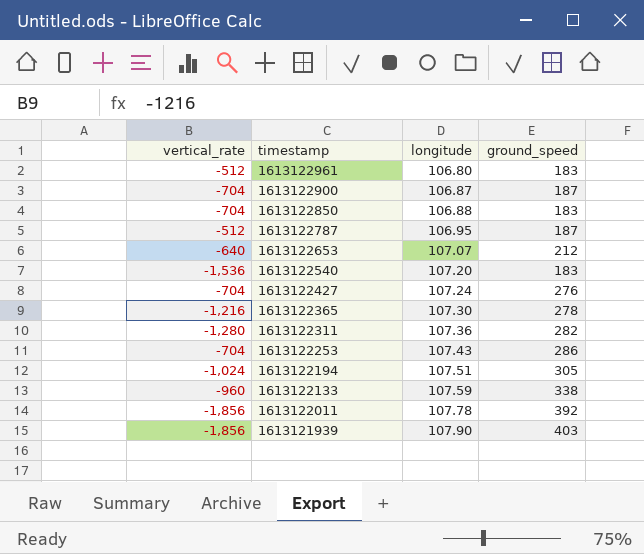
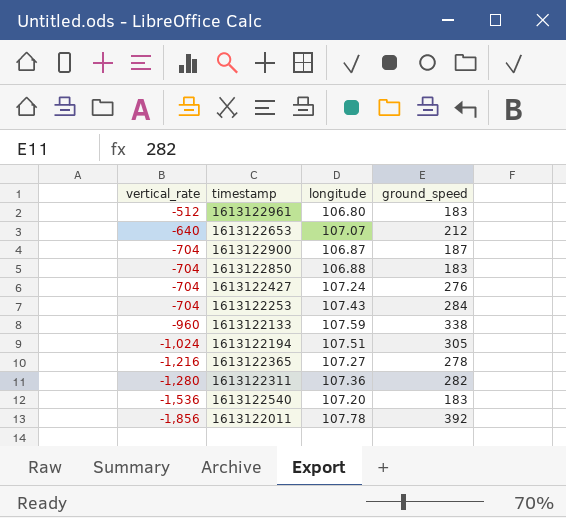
row order: timestamp descending -> vertical_rate descending
row 1613122787: -512 | 106.95 | 187 -> none
row 1613121939: -1,856 | 107.90 | 403 -> none
1613122253 | ground_speed: 286 -> 284
1613122365 | longitude: 107.30 -> 107.27

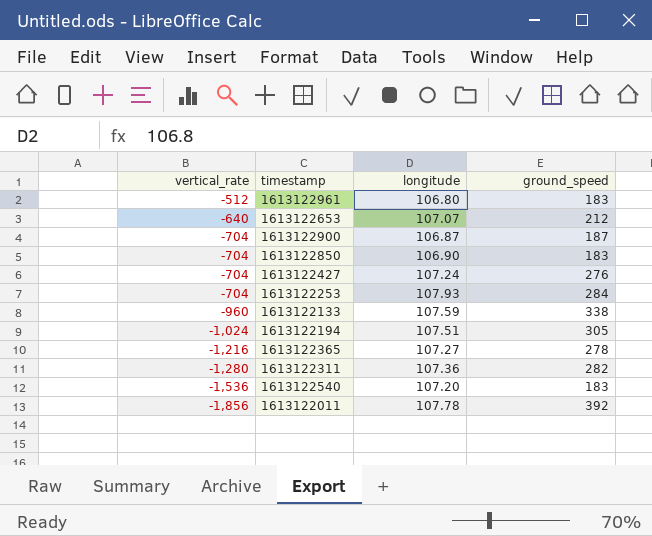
1613122850 | longitude: 106.88 -> 106.90
1613122253 | longitude: 107.43 -> 107.93

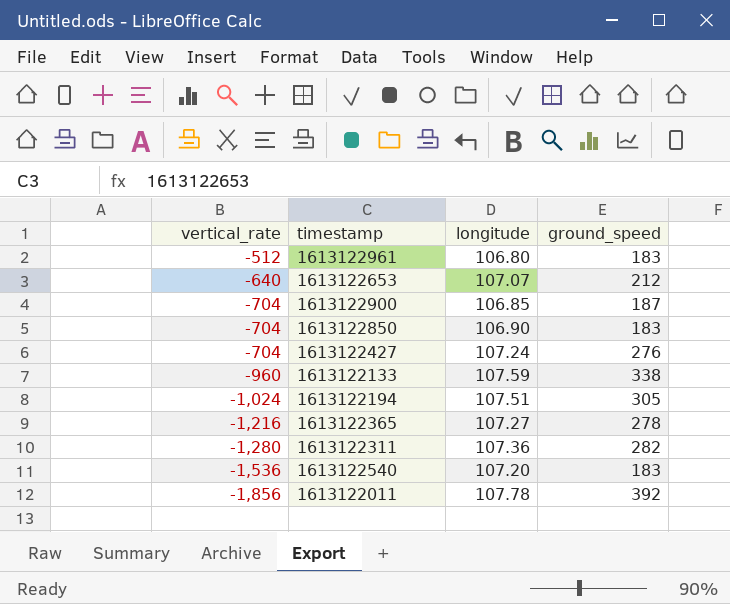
row 1613122253: -704 | 107.93 | 284 -> none
1613122900 | longitude: 106.87 -> 106.85

